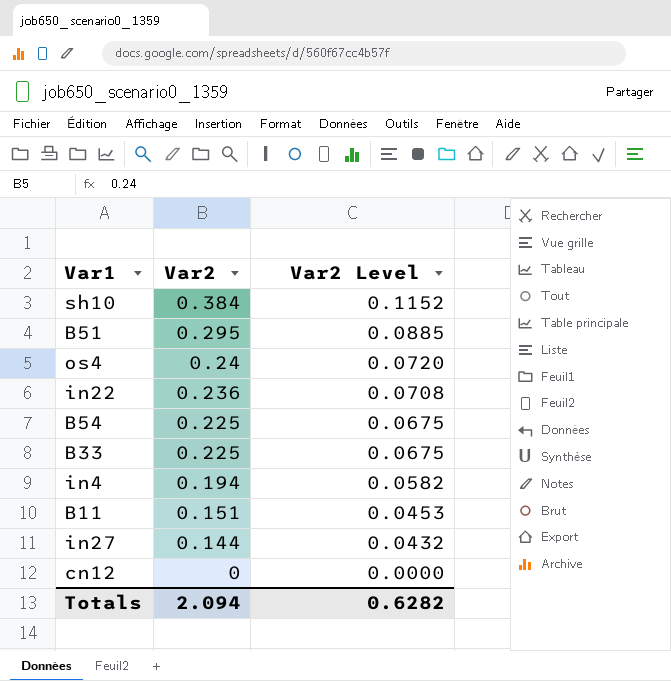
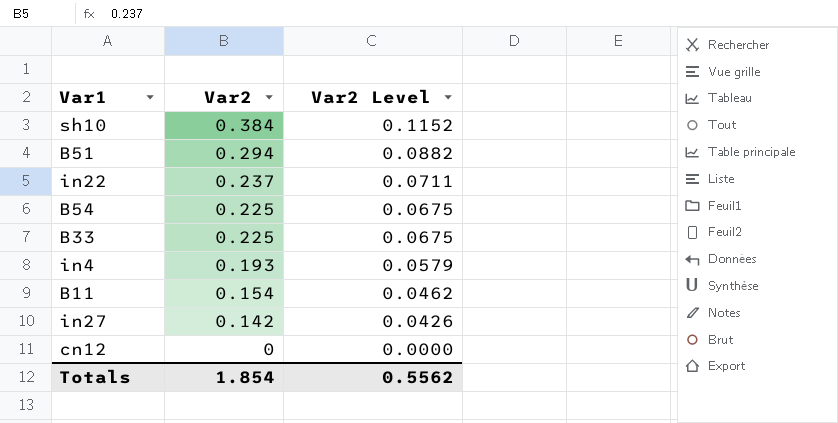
row os4: 0.24 | 0.0720 -> none
B51 | Var2: 0.295 -> 0.294
B51 | Var2 Level: 0.0885 -> 0.0882
in22 | Var2: 0.236 -> 0.237
in22 | Var2 Level: 0.0708 -> 0.0711
in4 | Var2: 0.194 -> 0.193
in4 | Var2 Level: 0.0582 -> 0.0579
B11 | Var2: 0.151 -> 0.154
B11 | Var2 Level: 0.0453 -> 0.0462
in27 | Var2: 0.144 -> 0.142
in27 | Var2 Level: 0.0432 -> 0.0426
Totals | Var2: 2.094 -> 1.854
Totals | Var2 Level: 0.6282 -> 0.5562

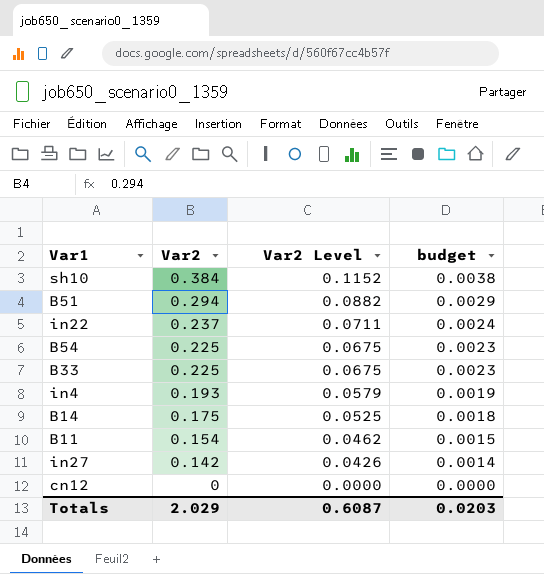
column budget | formula: none -> [Var2] * 0.01
row B14: none -> 0.175 | 0.0525 | 0.0018
Totals | Var2: 1.854 -> 2.029
Totals | Var2 Level: 0.5562 -> 0.6087

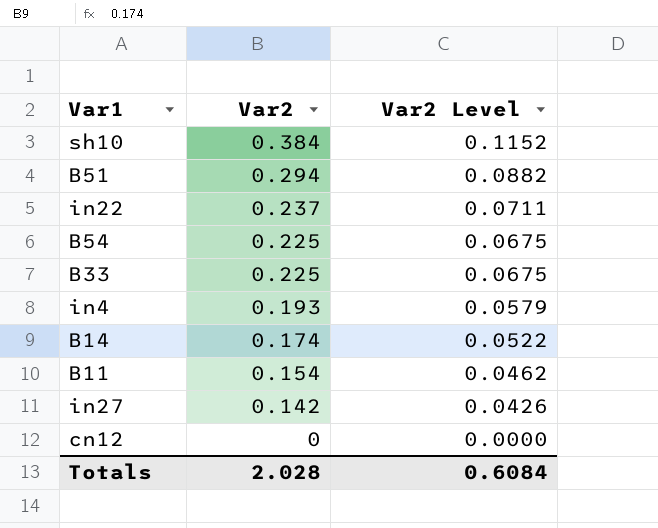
column budget | formula: [Var2] * 0.01 -> none
B14 | Var2: 0.175 -> 0.174
B14 | Var2 Level: 0.0525 -> 0.0522
Totals | Var2: 2.029 -> 2.028
Totals | Var2 Level: 0.6087 -> 0.6084

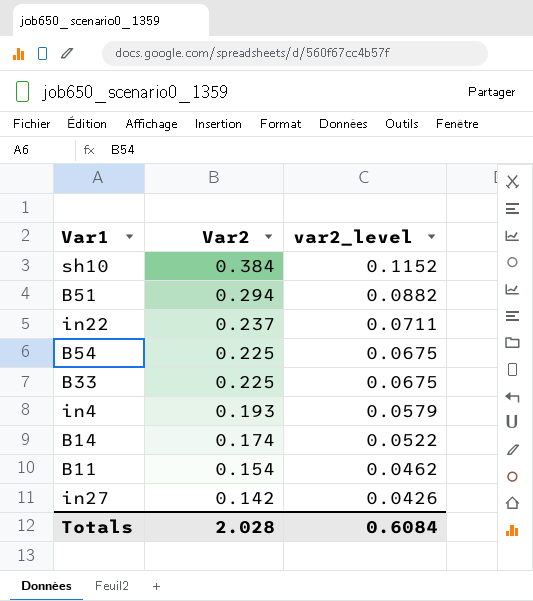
column name: Var2 Level -> var2_level
row cn12: 0 | 0.0000 -> none

